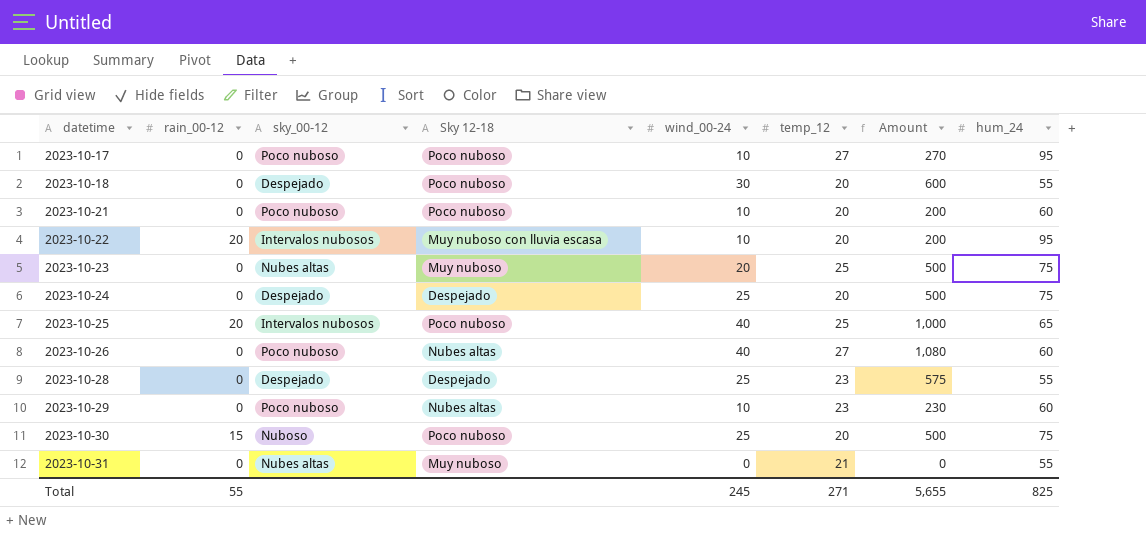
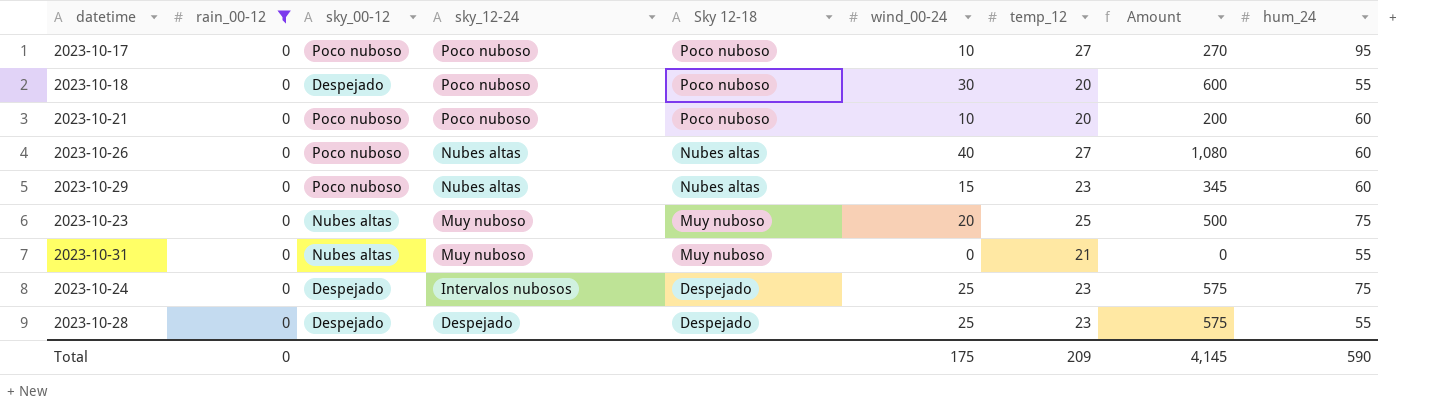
filter: none -> rain_00-12 = 0
row order: datetime ascending -> sky_12-24 descending
column sky_12-24 | position: none -> 4
2023-10-29 | wind_00-24: 10 -> 15
2023-10-29 | Amount: 230 -> 345
2023-10-24 | temp_12: 20 -> 23
2023-10-24 | Amount: 500 -> 575
Total | rain_00-12: 55 -> 0
Total | wind_00-24: 245 -> 175
Total | temp_12: 271 -> 209
Total | Amount: 5,655 -> 4,145
Total | hum_24: 825 -> 590

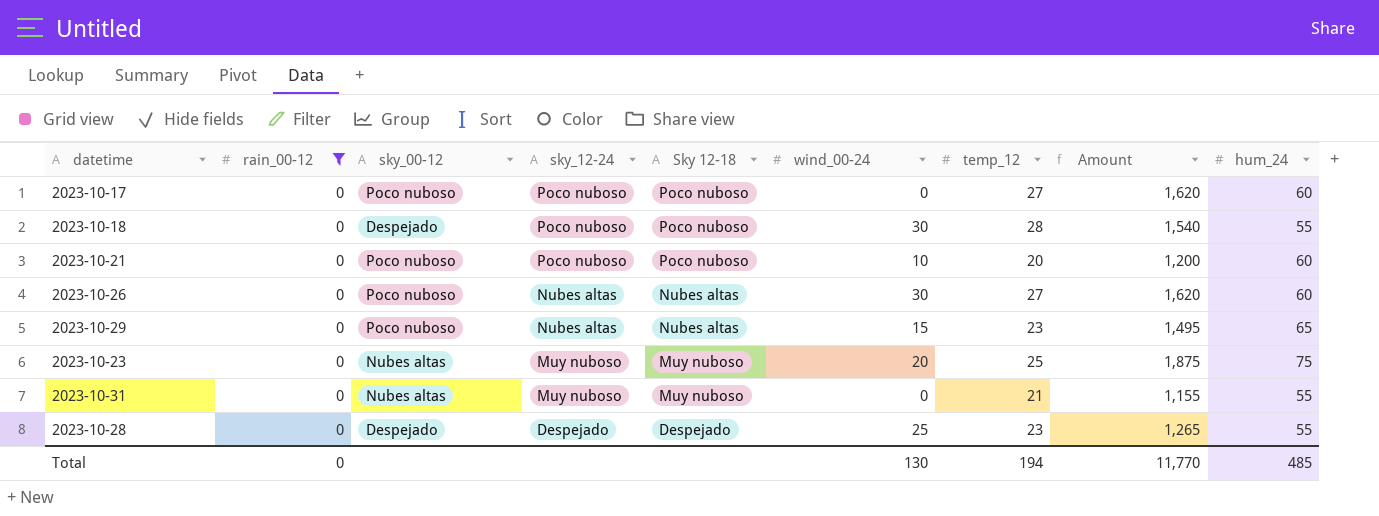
column Amount | formula: [wind_00-24] * [temp_12] -> [temp_12] * [hum_24]
row 2023-10-24: 0 | Despejado | Intervalos nubosos | Despejado | 25 | 23 | 575 | 75 -> none
2023-10-17 | wind_00-24: 10 -> 0
2023-10-17 | hum_24: 95 -> 60
2023-10-18 | temp_12: 20 -> 28
2023-10-26 | wind_00-24: 40 -> 30
2023-10-29 | hum_24: 60 -> 65
Total | wind_00-24: 175 -> 130
Total | temp_12: 209 -> 194
Total | Amount: 4,145 -> 11,770
Total | hum_24: 590 -> 485

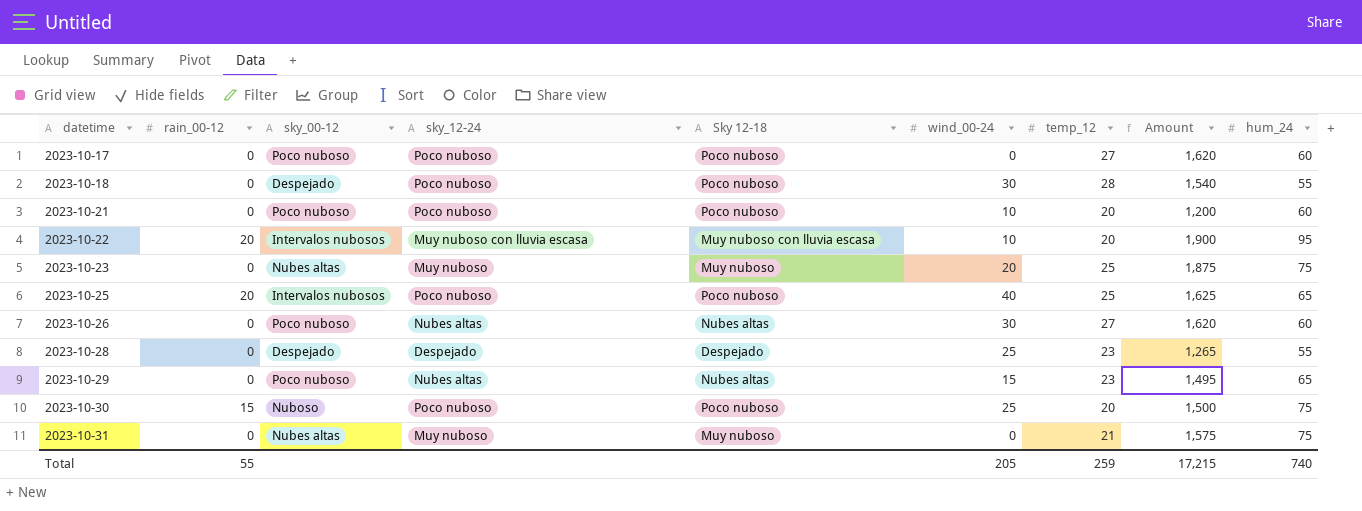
filter: rain_00-12 = 0 -> none
row order: sky_12-24 descending -> datetime ascending
2023-10-31 | Amount: 1,155 -> 1,575
2023-10-31 | hum_24: 55 -> 75
Total | rain_00-12: 0 -> 55
Total | wind_00-24: 130 -> 205
Total | temp_12: 194 -> 259
Total | Amount: 11,770 -> 17,215
Total | hum_24: 485 -> 740

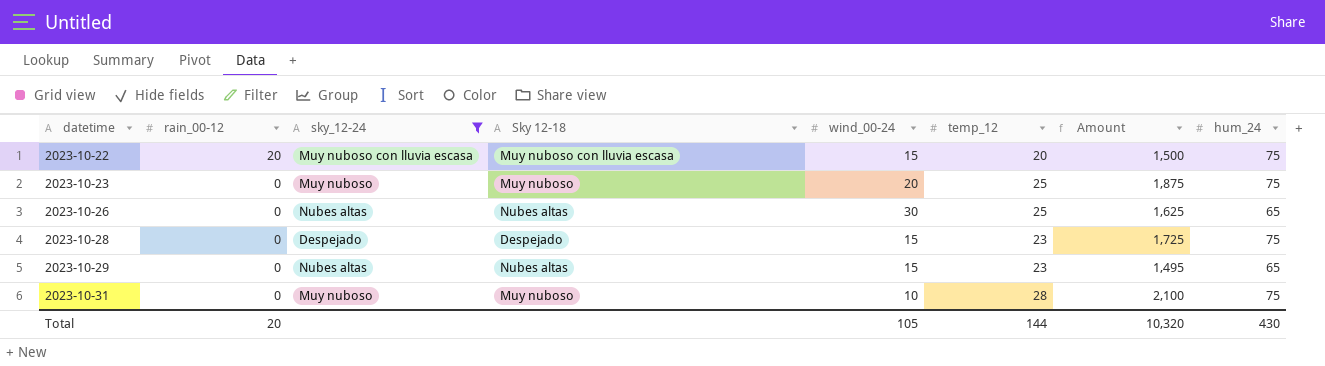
filter: none -> sky_12-24 != Poco nuboso
column sky_00-12 | position: 3 -> none
2023-10-22 | wind_00-24: 10 -> 15
2023-10-22 | Amount: 1,900 -> 1,500
2023-10-22 | hum_24: 95 -> 75
2023-10-26 | temp_12: 27 -> 25
2023-10-26 | Amount: 1,620 -> 1,625
2023-10-26 | hum_24: 60 -> 65
2023-10-28 | wind_00-24: 25 -> 15
2023-10-28 | Amount: 1,265 -> 1,725
2023-10-28 | hum_24: 55 -> 75
2023-10-31 | wind_00-24: 0 -> 10
2023-10-31 | temp_12: 21 -> 28
2023-10-31 | Amount: 1,575 -> 2,100
Total | rain_00-12: 55 -> 20
Total | wind_00-24: 205 -> 105
Total | temp_12: 259 -> 144
Total | Amount: 17,215 -> 10,320
Total | hum_24: 740 -> 430

